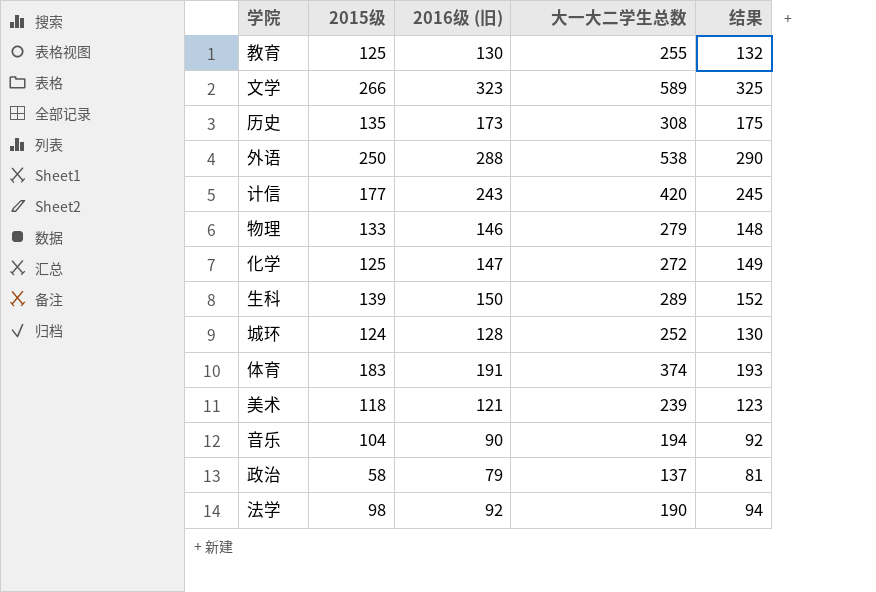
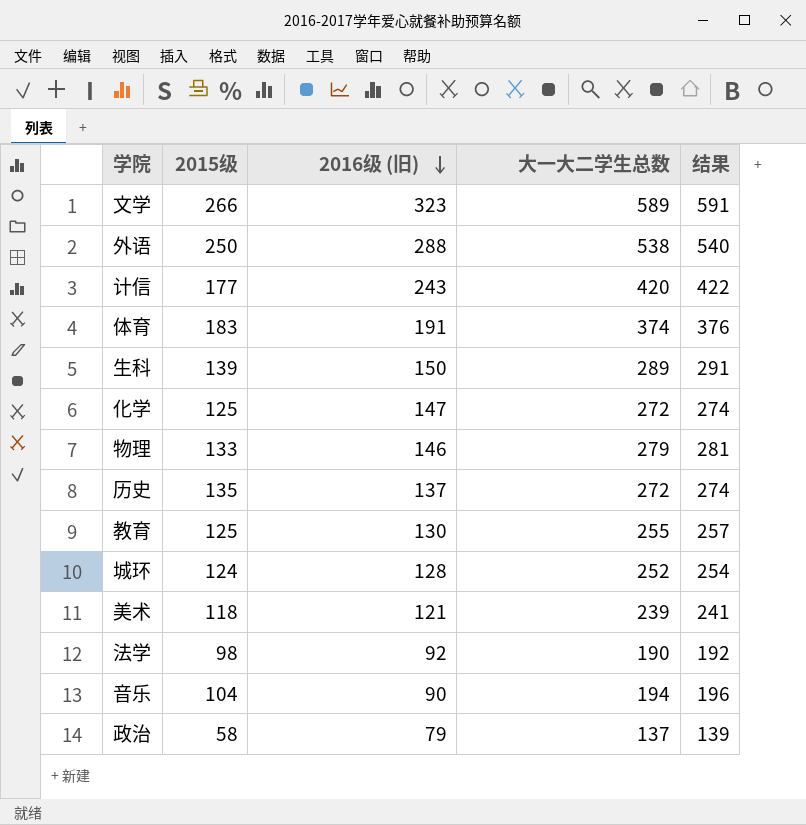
row order: none -> 2016级 (旧) descending
column 结果 | formula: [2016级 (旧)] + 2 -> [大一大二学生总数] + 2
历史 | 2016级 (旧): 173 -> 137
历史 | 大一大二学生总数: 308 -> 272

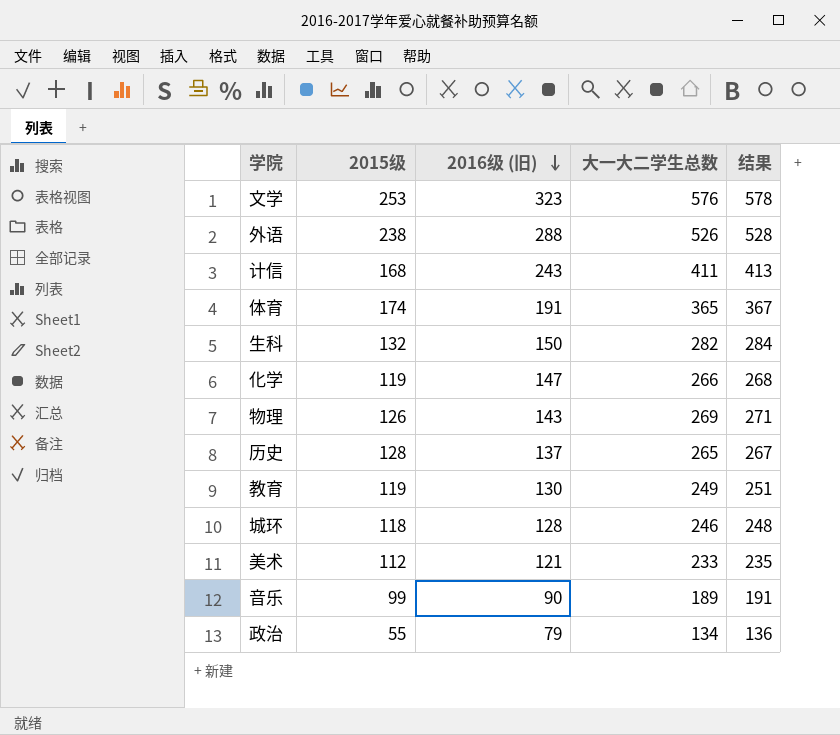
row 法学: 98 | 92 | 190 | 192 -> none
文学 | 2015级: 266 -> 253
文学 | 大一大二学生总数: 589 -> 576
文学 | 结果: 591 -> 578
外语 | 2015级: 250 -> 238
外语 | 大一大二学生总数: 538 -> 526
外语 | 结果: 540 -> 528
计信 | 2015级: 177 -> 168
计信 | 大一大二学生总数: 420 -> 411
计信 | 结果: 422 -> 413
体育 | 2015级: 183 -> 174
体育 | 大一大二学生总数: 374 -> 365
体育 | 结果: 376 -> 367
生科 | 2015级: 139 -> 132
生科 | 大一大二学生总数: 289 -> 282
生科 | 结果: 291 -> 284
化学 | 2015级: 125 -> 119
化学 | 大一大二学生总数: 272 -> 266
化学 | 结果: 274 -> 268
物理 | 2015级: 133 -> 126
物理 | 2016级 (旧): 146 -> 143
物理 | 大一大二学生总数: 279 -> 269
物理 | 结果: 281 -> 271
历史 | 2015级: 135 -> 128
历史 | 大一大二学生总数: 272 -> 265
历史 | 结果: 274 -> 267
教育 | 2015级: 125 -> 119
教育 | 大一大二学生总数: 255 -> 249
教育 | 结果: 257 -> 251
城环 | 2015级: 124 -> 118
城环 | 大一大二学生总数: 252 -> 246
城环 | 结果: 254 -> 248
美术 | 2015级: 118 -> 112
美术 | 大一大二学生总数: 239 -> 233
美术 | 结果: 241 -> 235
音乐 | 2015级: 104 -> 99
音乐 | 大一大二学生总数: 194 -> 189
音乐 | 结果: 196 -> 191
政治 | 2015级: 58 -> 55
政治 | 大一大二学生总数: 137 -> 134
政治 | 结果: 139 -> 136

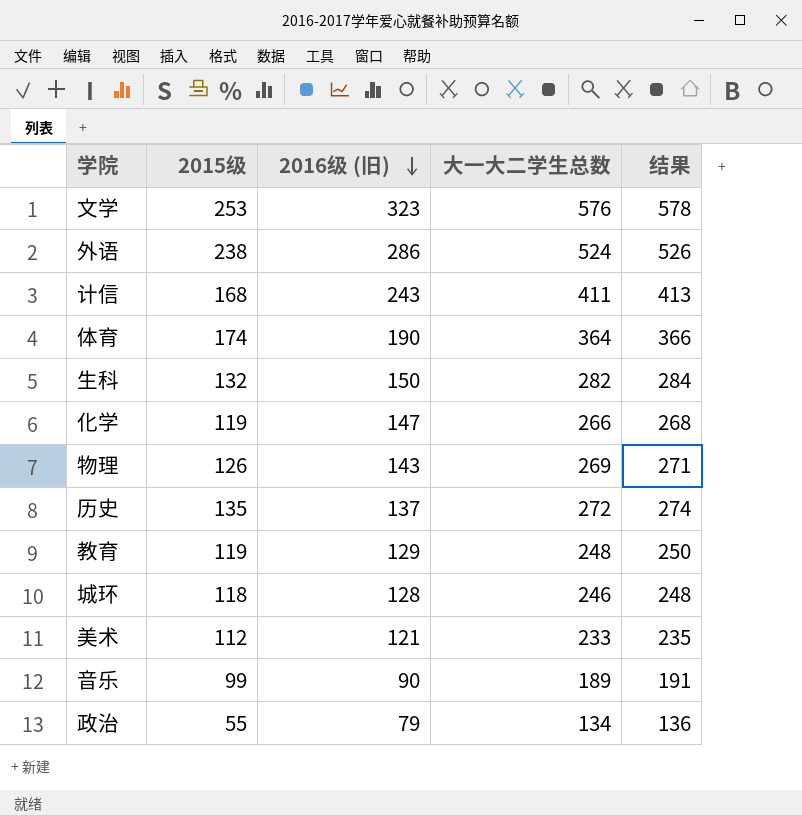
外语 | 2016级 (旧): 288 -> 286
外语 | 大一大二学生总数: 526 -> 524
外语 | 结果: 528 -> 526
体育 | 2016级 (旧): 191 -> 190
体育 | 大一大二学生总数: 365 -> 364
体育 | 结果: 367 -> 366
历史 | 2015级: 128 -> 135
历史 | 大一大二学生总数: 265 -> 272
历史 | 结果: 267 -> 274
教育 | 2016级 (旧): 130 -> 129
教育 | 大一大二学生总数: 249 -> 248
教育 | 结果: 251 -> 250

